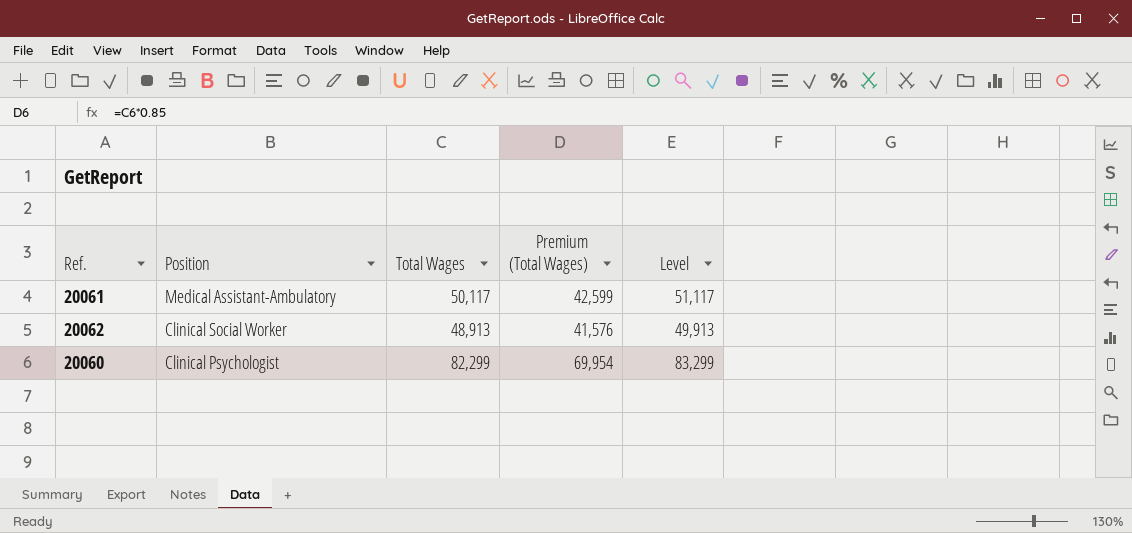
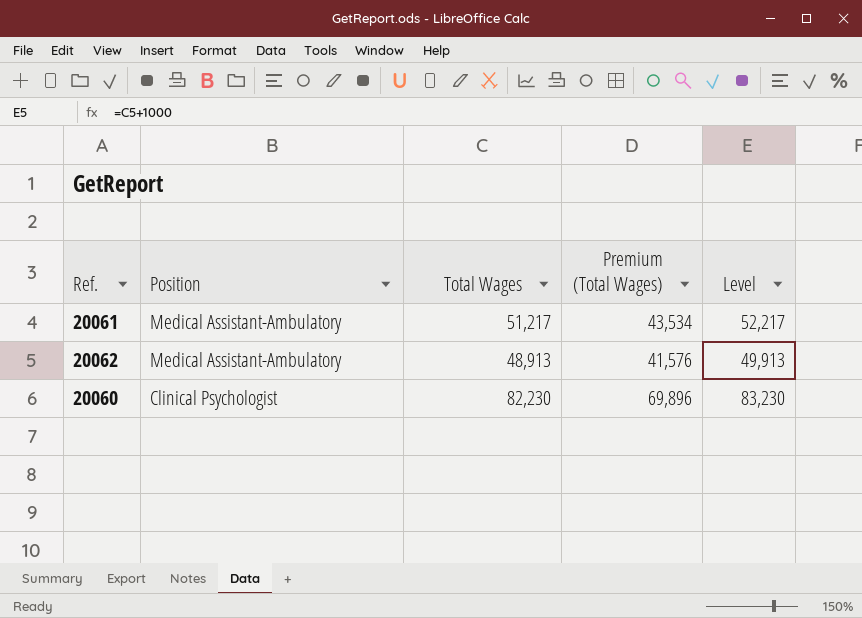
20061 | Total Wages: 50,117 -> 51,217
20061 | Premium (Total Wages): 42,599 -> 43,534
20061 | Level: 51,117 -> 52,217
20062 | Position: Clinical Social Worker -> Medical Assistant-Ambulatory
20060 | Total Wages: 82,299 -> 82,230
20060 | Premium (Total Wages): 69,954 -> 69,896
20060 | Level: 83,299 -> 83,230

